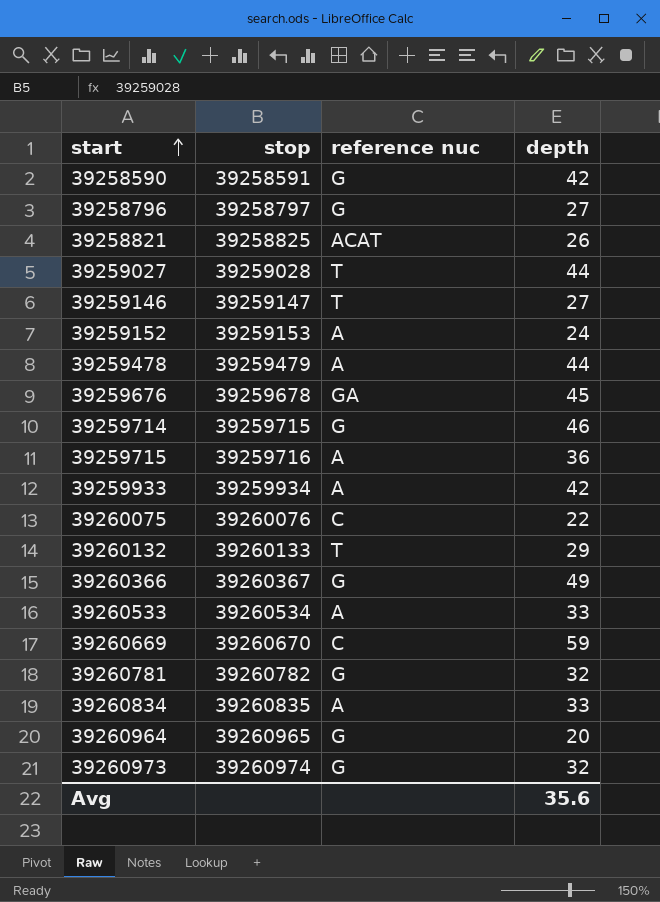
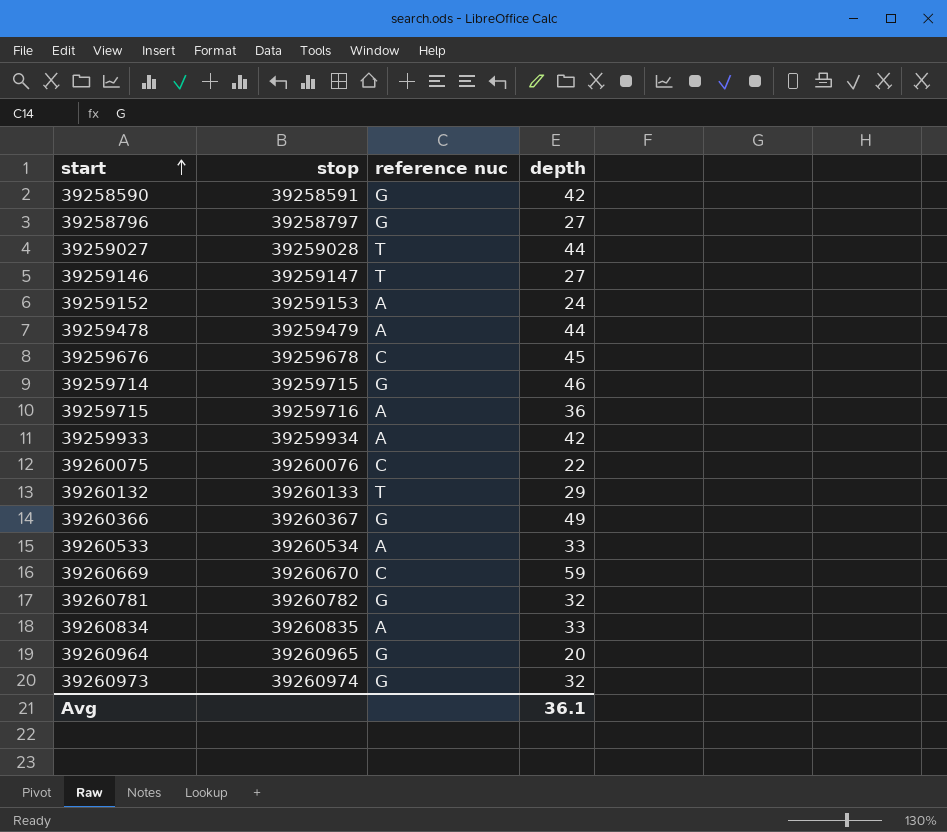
row 39258821: 39258825 | ACAT | 26 -> none
39259676 | reference nuc: GA -> C
Avg | depth: 35.6 -> 36.1

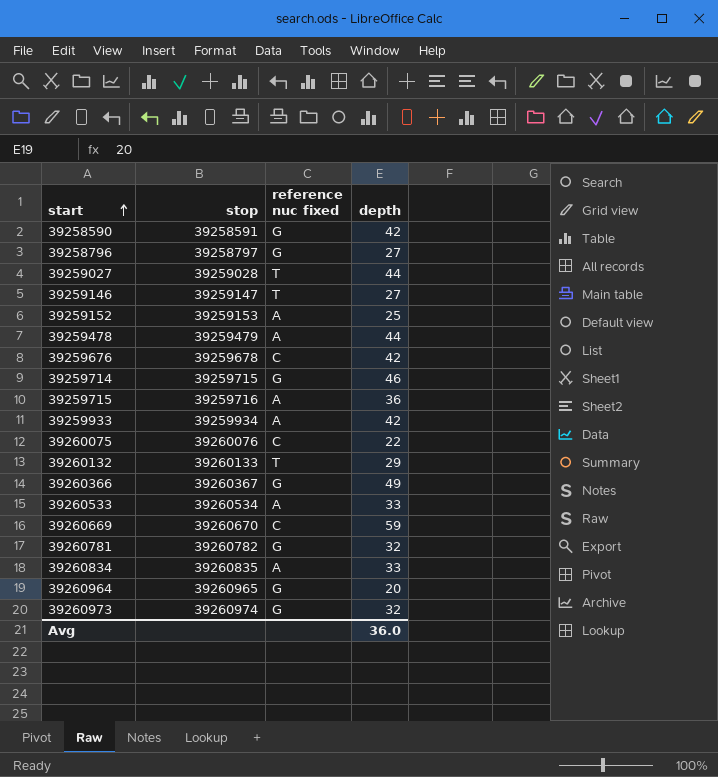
column name: reference nuc -> reference nuc fixed
39259152 | depth: 24 -> 25
39259676 | depth: 45 -> 42
Avg | depth: 36.1 -> 36.0

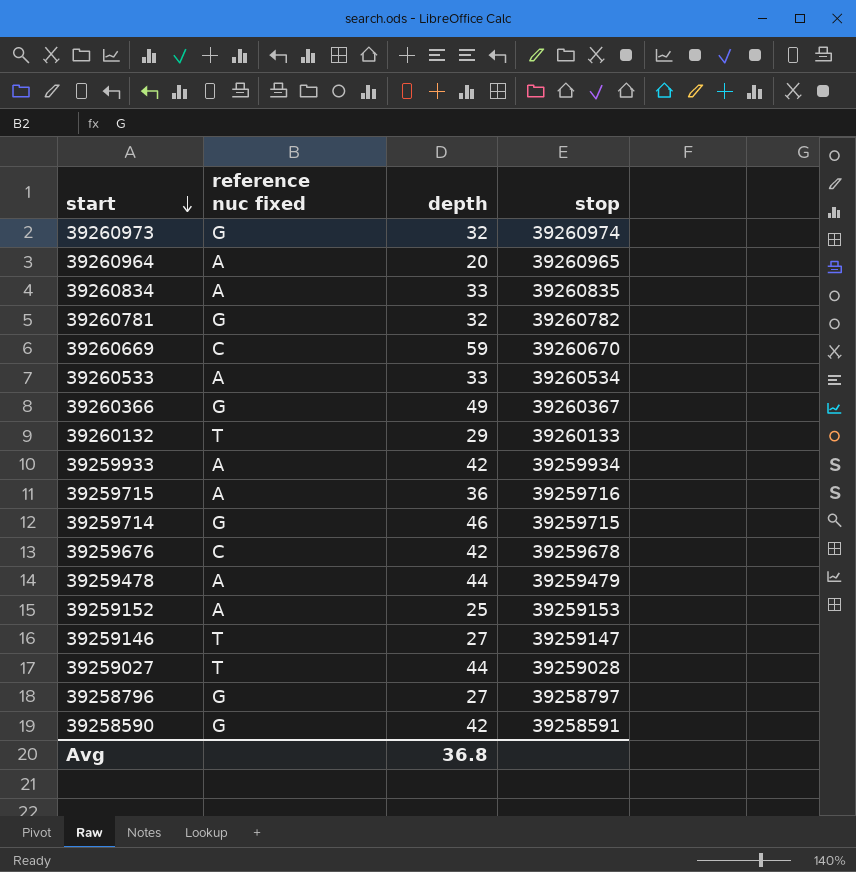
row order: start ascending -> start descending
column stop | position: 2 -> 4
row 39260075: 39260076 | C | 22 -> none
39260964 | reference nuc fixed: G -> A
Avg | depth: 36.0 -> 36.8

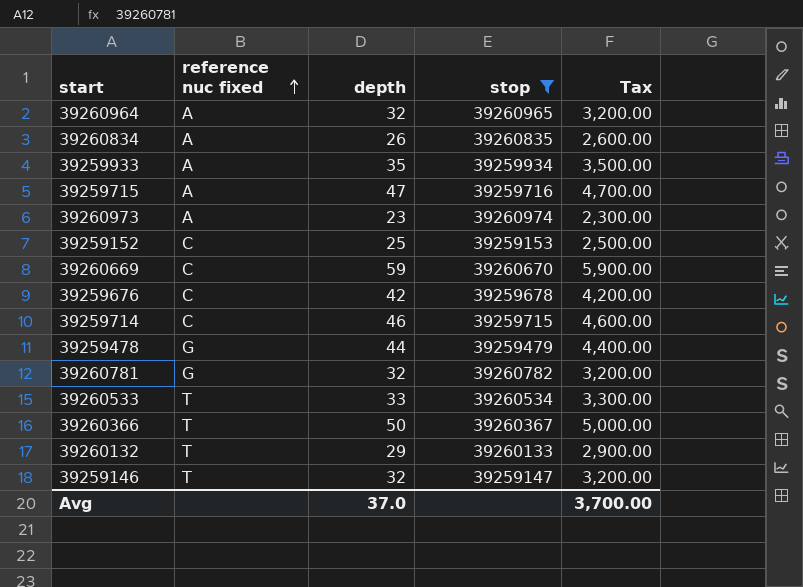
filter: none -> stop >= 39259147
row order: start descending -> reference nuc fixed ascending
column Tax | formula: none -> [depth] * 100
39260964 | depth: 20 -> 32
39260834 | depth: 33 -> 26
39259933 | depth: 42 -> 35
39259715 | depth: 36 -> 47
39260973 | reference nuc fixed: G -> A
39260973 | depth: 32 -> 23
39259152 | reference nuc fixed: A -> C
39259714 | reference nuc fixed: G -> C
39259478 | reference nuc fixed: A -> G
39260533 | reference nuc fixed: A -> T
39260366 | reference nuc fixed: G -> T
39260366 | depth: 49 -> 50
39259146 | depth: 27 -> 32
Avg | depth: 36.8 -> 37.0

